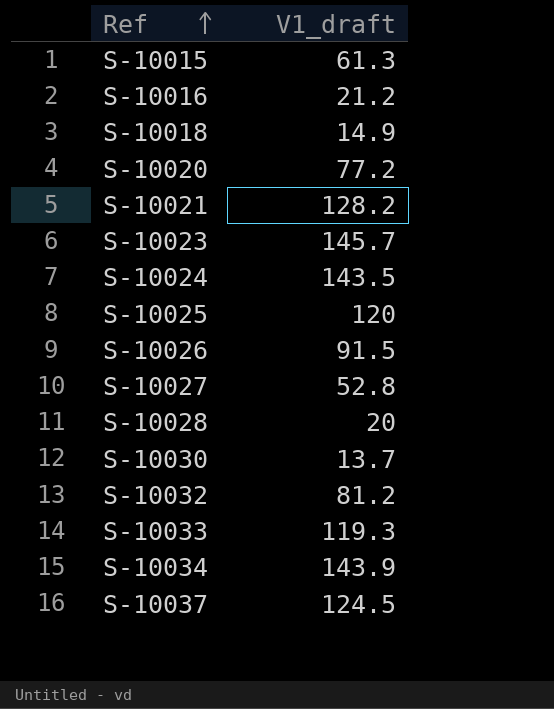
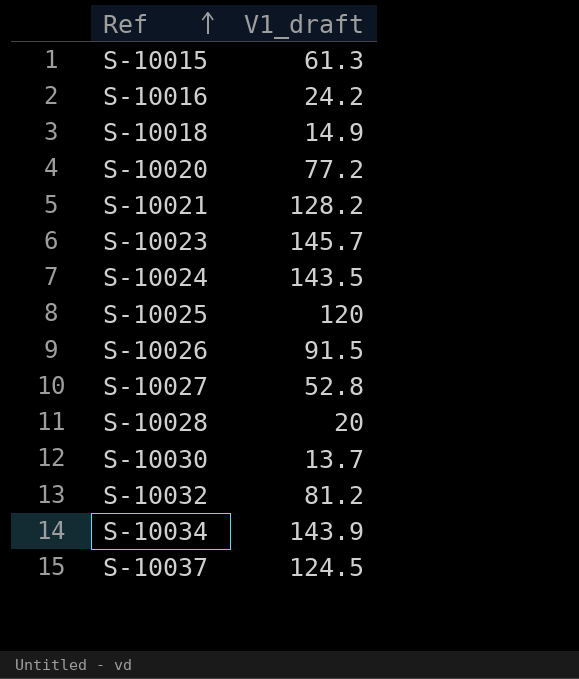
row S-10033: 119.3 -> none
S-10016 | V1_draft: 21.2 -> 24.2

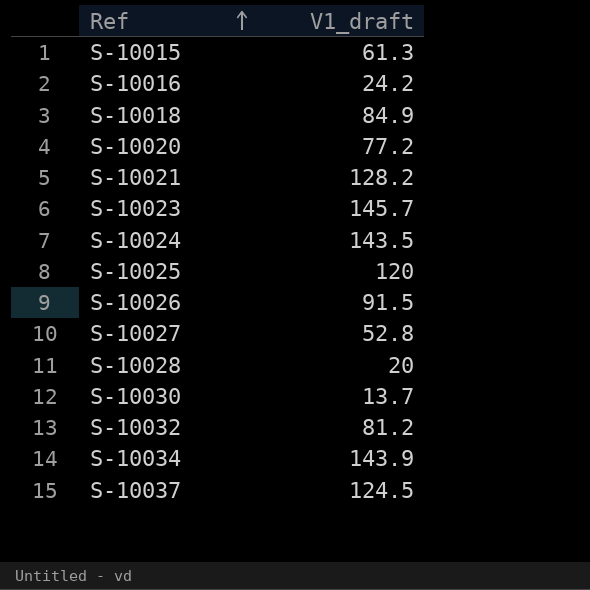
S-10018 | V1_draft: 14.9 -> 84.9

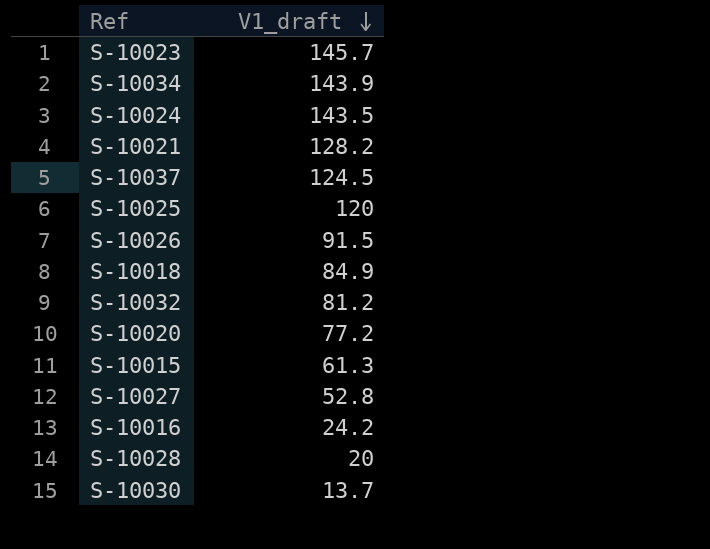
row order: Ref ascending -> V1_draft descending

